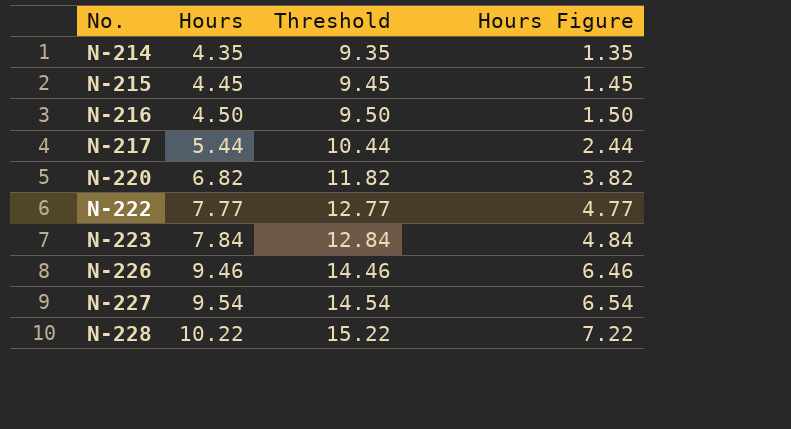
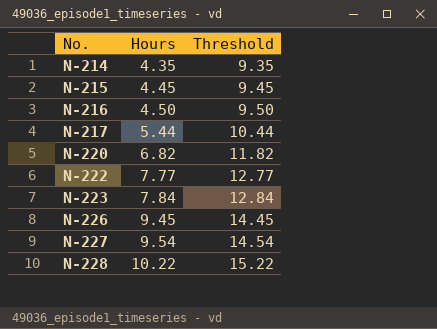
column Hours Figure | formula: [Hours] - 3 -> none
N-226 | Hours: 9.46 -> 9.45
N-226 | Threshold: 14.46 -> 14.45

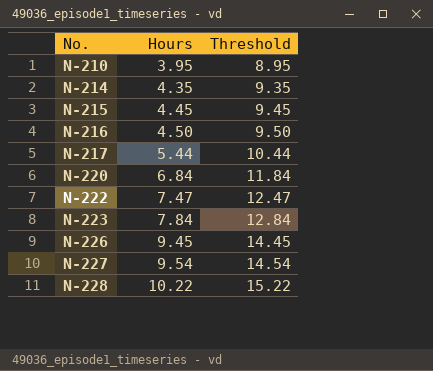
row N-210: none -> 3.95 | 8.95
N-220 | Hours: 6.82 -> 6.84
N-220 | Threshold: 11.82 -> 11.84
N-222 | Hours: 7.77 -> 7.47
N-222 | Threshold: 12.77 -> 12.47

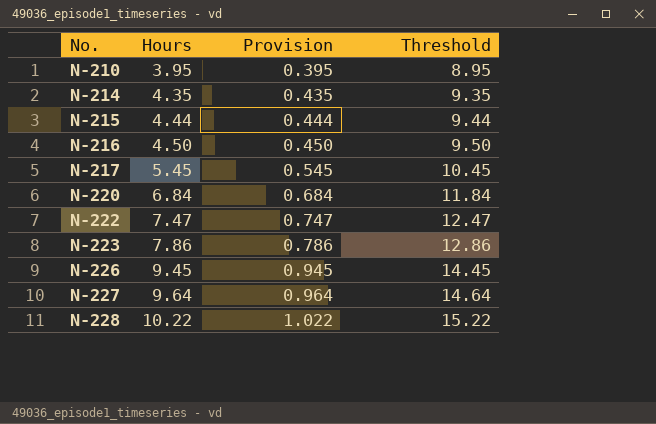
column Provision | formula: none -> [Hours] * 0.1
N-215 | Hours: 4.45 -> 4.44
N-215 | Threshold: 9.45 -> 9.44
N-217 | Hours: 5.44 -> 5.45
N-217 | Threshold: 10.44 -> 10.45
N-223 | Hours: 7.84 -> 7.86
N-223 | Threshold: 12.84 -> 12.86
N-227 | Hours: 9.54 -> 9.64
N-227 | Threshold: 14.54 -> 14.64

